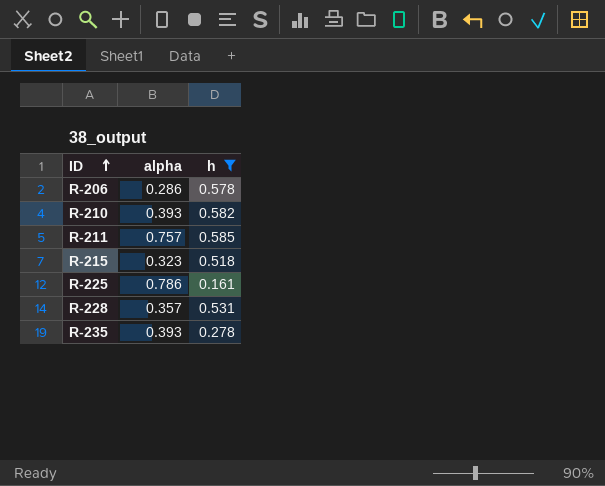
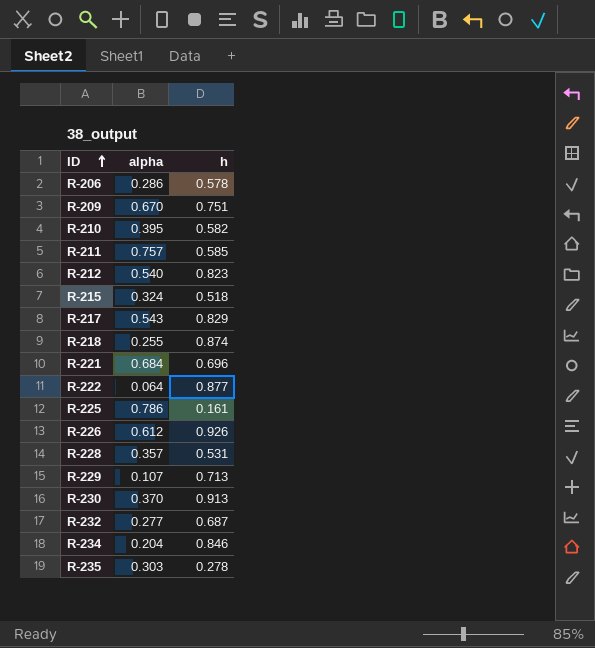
filter: h <= 0.585 -> none
R-210 | alpha: 0.393 -> 0.395
R-215 | alpha: 0.323 -> 0.324
R-235 | alpha: 0.393 -> 0.303

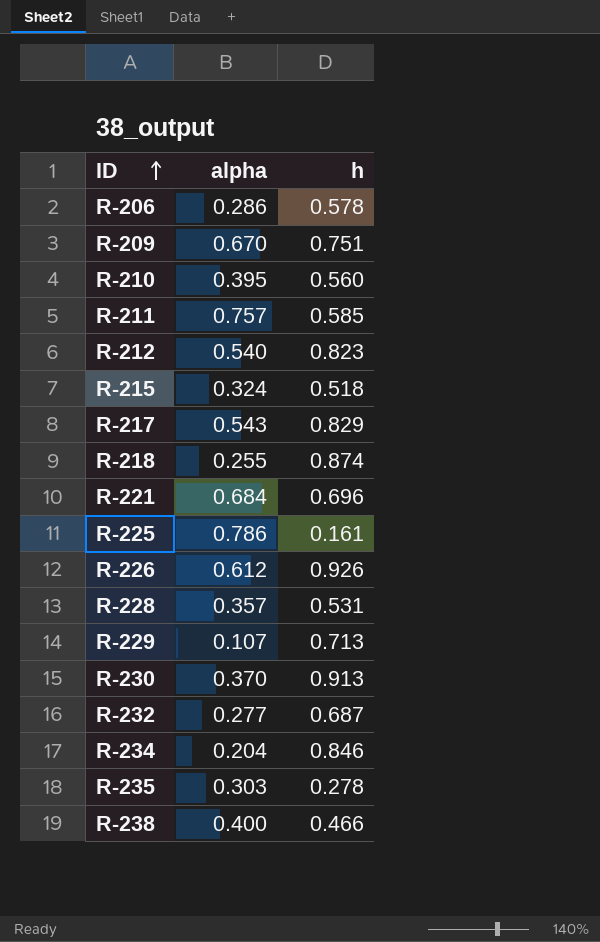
row R-222: 0.064 | 0.877 -> none
R-210 | h: 0.582 -> 0.560
row R-238: none -> 0.400 | 0.466

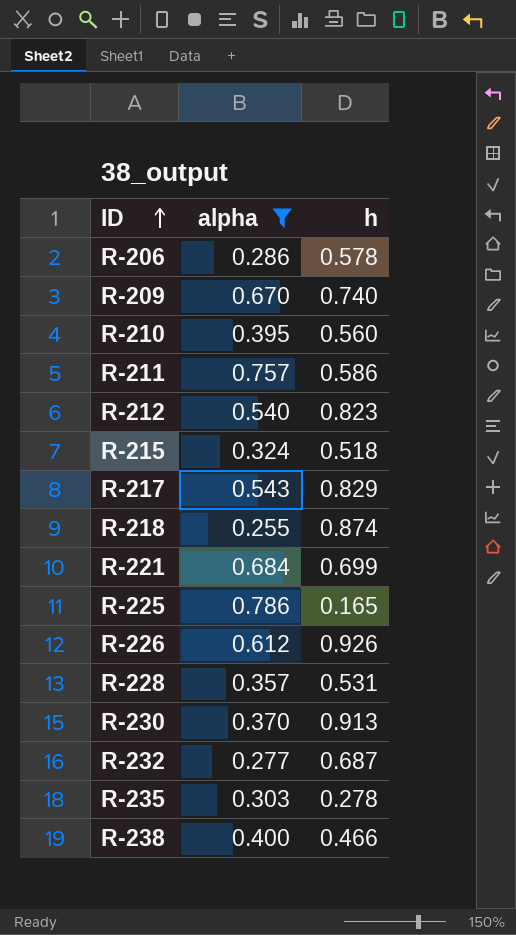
filter: none -> alpha >= 0.255
R-209 | h: 0.751 -> 0.740
R-211 | h: 0.585 -> 0.586
R-221 | h: 0.696 -> 0.699
R-225 | h: 0.161 -> 0.165

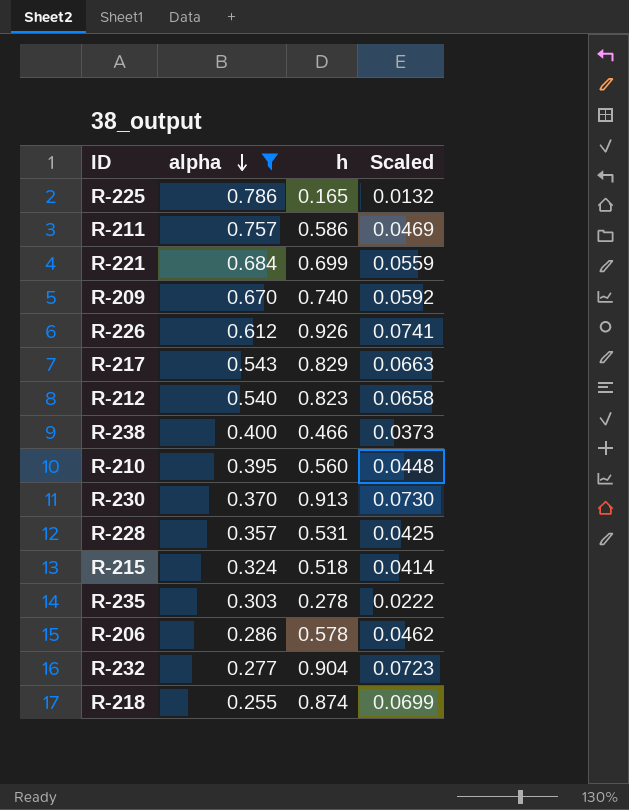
row order: ID ascending -> alpha descending
column Scaled | formula: none -> [h] * 0.08
R-232 | h: 0.687 -> 0.904

